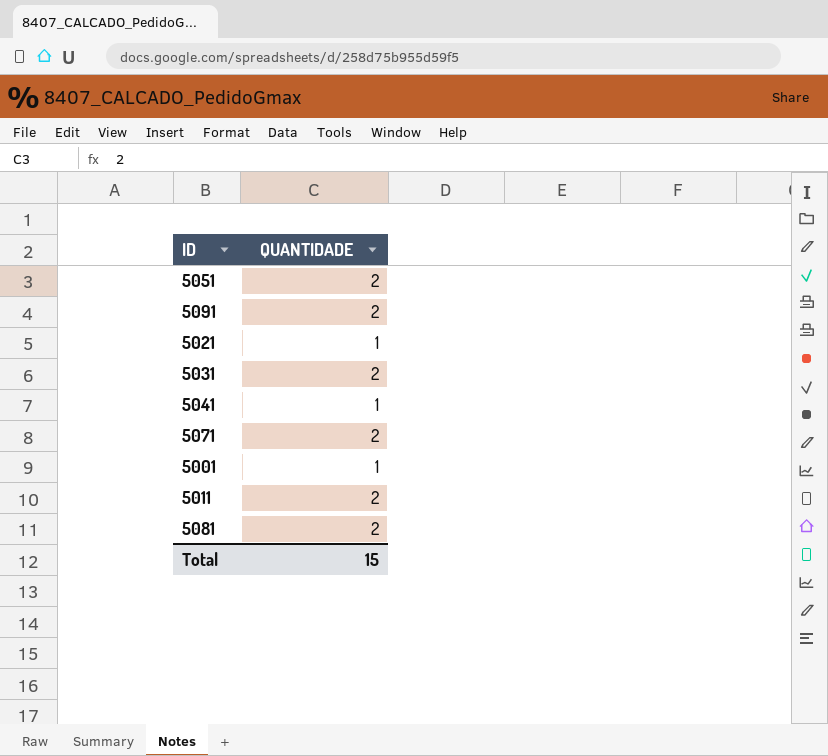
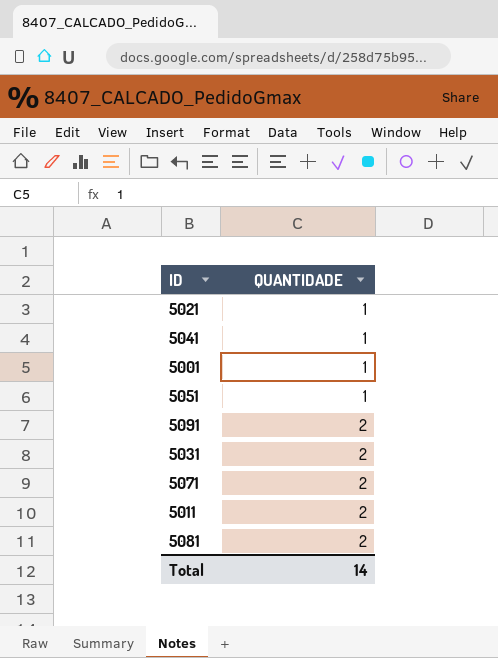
row order: none -> QUANTIDADE ascending
5051 | QUANTIDADE: 2 -> 1
Total | QUANTIDADE: 15 -> 14

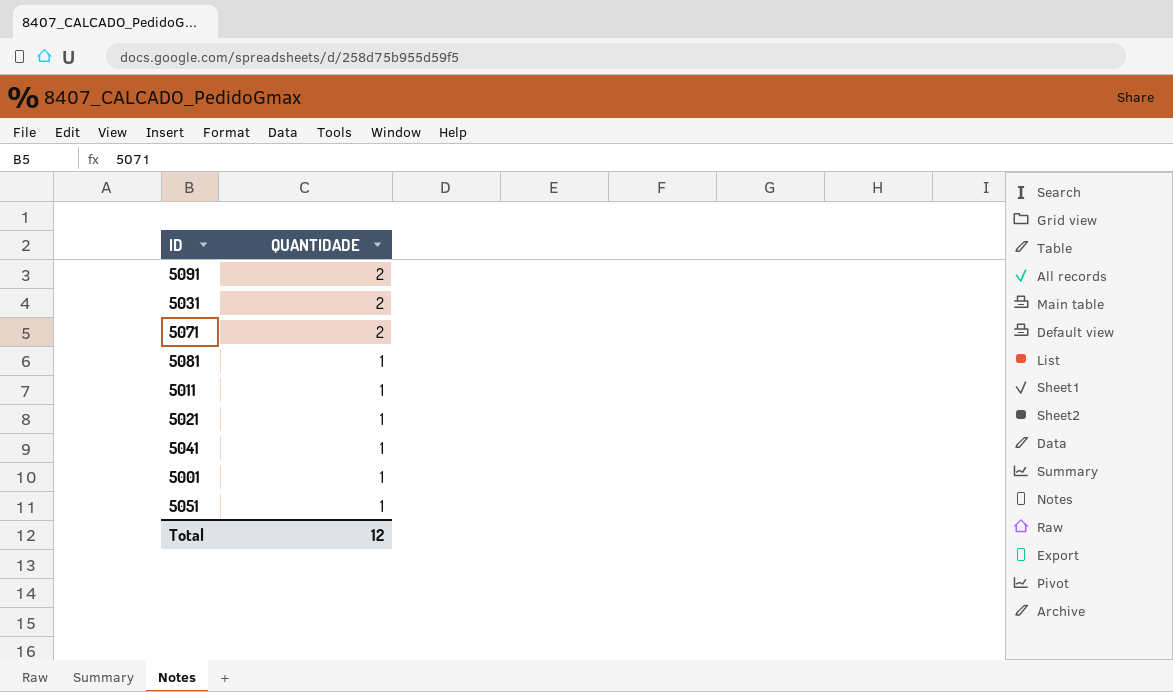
row order: QUANTIDADE ascending -> QUANTIDADE descending
5081 | QUANTIDADE: 2 -> 1
5011 | QUANTIDADE: 2 -> 1
Total | QUANTIDADE: 14 -> 12

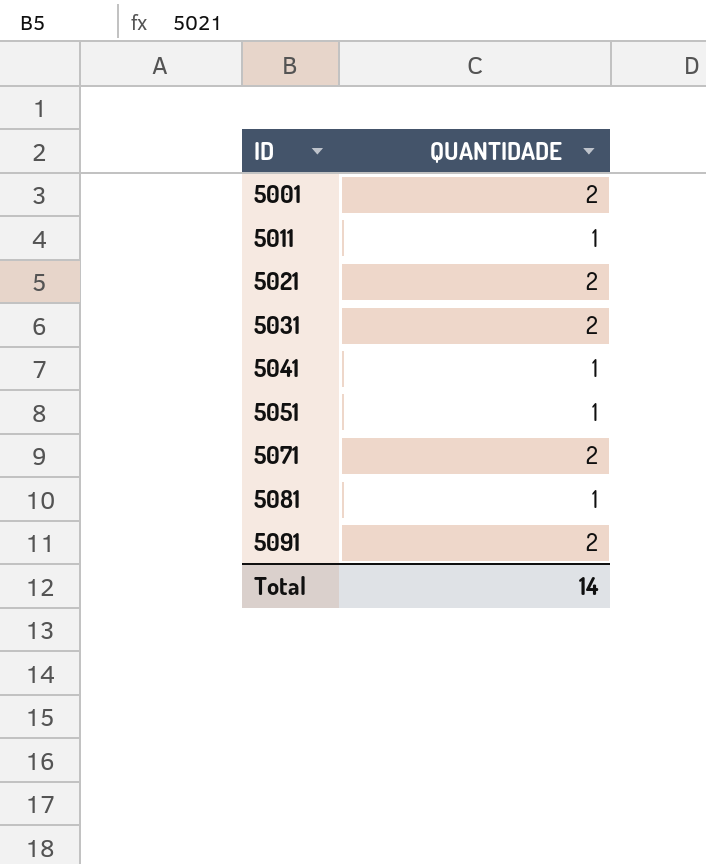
row order: QUANTIDADE descending -> ID ascending
5001 | QUANTIDADE: 1 -> 2
5021 | QUANTIDADE: 1 -> 2
Total | QUANTIDADE: 12 -> 14

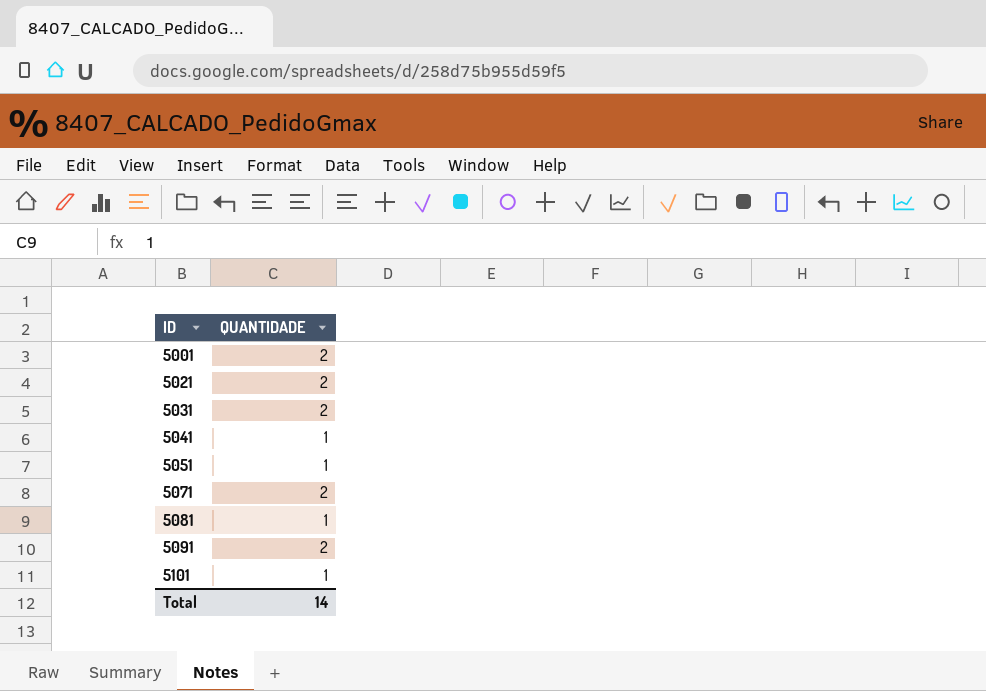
row 5011: 1 -> none
row 5101: none -> 1

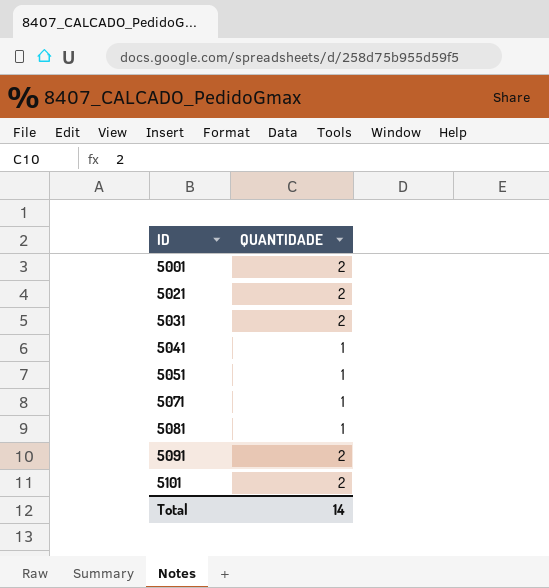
5071 | QUANTIDADE: 2 -> 1
5101 | QUANTIDADE: 1 -> 2

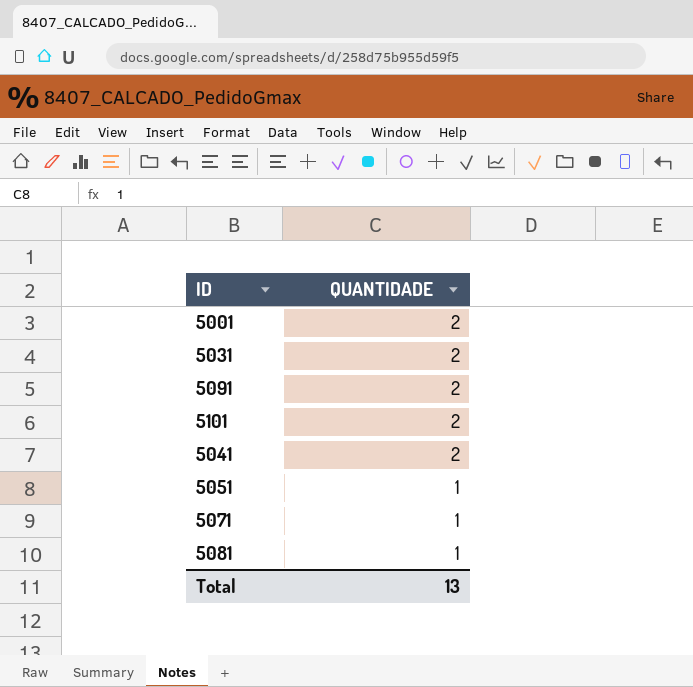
row order: ID ascending -> QUANTIDADE descending
row 5021: 2 -> none
5041 | QUANTIDADE: 1 -> 2
Total | QUANTIDADE: 14 -> 13

